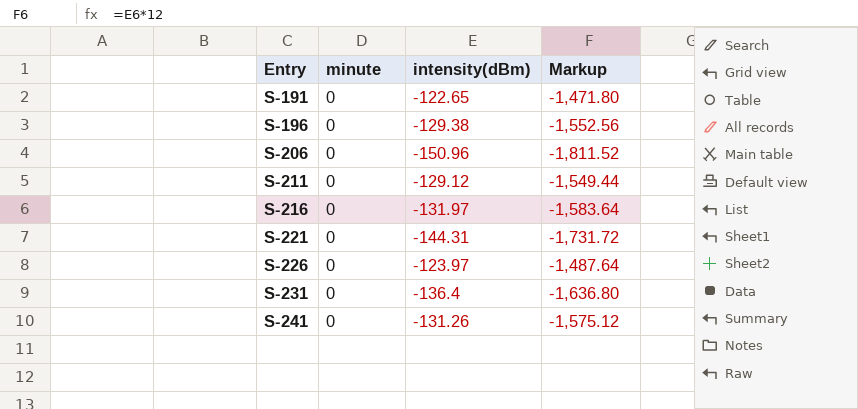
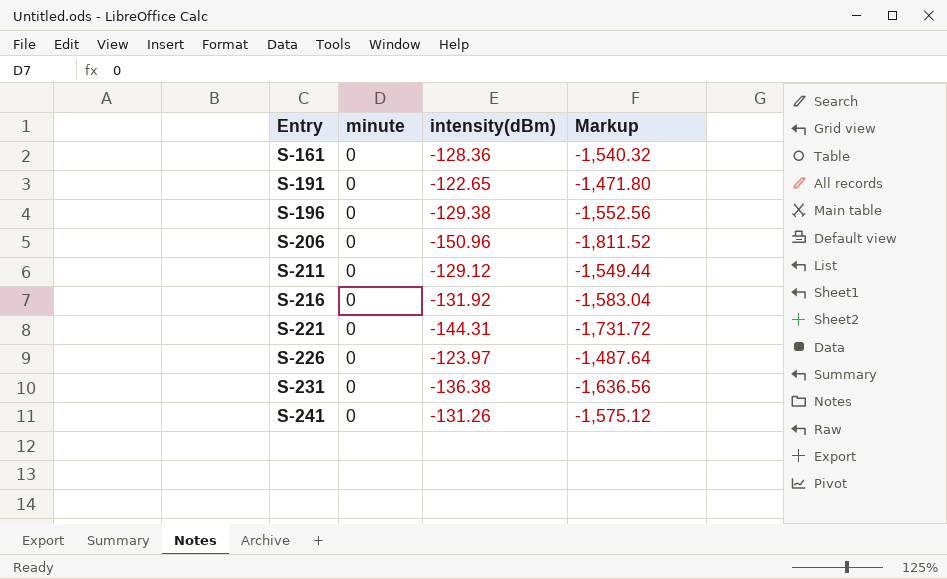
row S-161: none -> 0 | -128.36 | -1,540.32
S-216 | intensity(dBm): -131.97 -> -131.92
S-216 | Markup: -1,583.64 -> -1,583.04
S-231 | intensity(dBm): -136.4 -> -136.38
S-231 | Markup: -1,636.80 -> -1,636.56

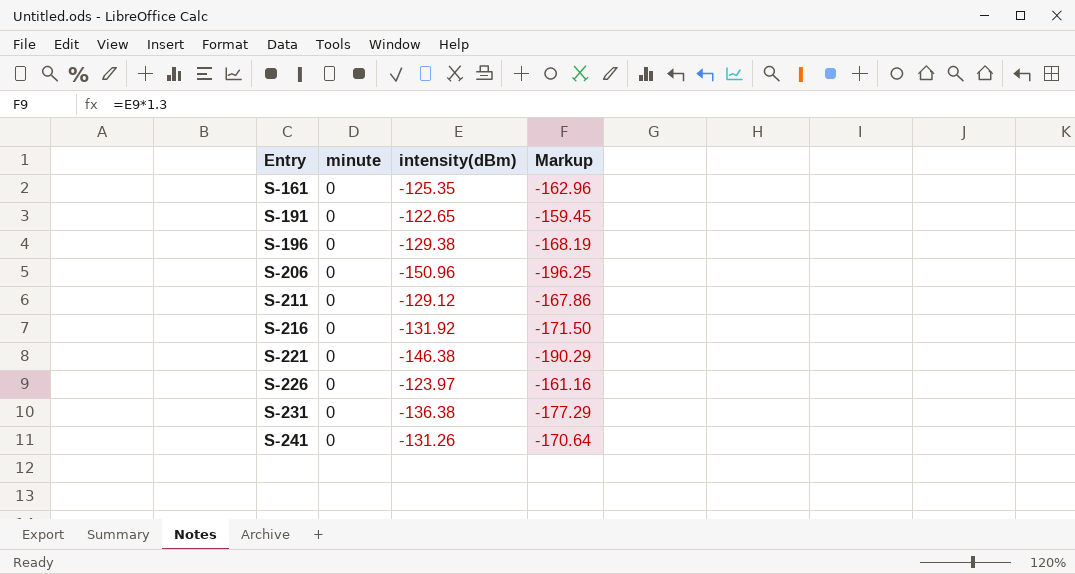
column Markup | formula: [intensity(dBm)] * 12 -> [intensity(dBm)] * 1.3
S-161 | intensity(dBm): -128.36 -> -125.35
S-221 | intensity(dBm): -144.31 -> -146.38

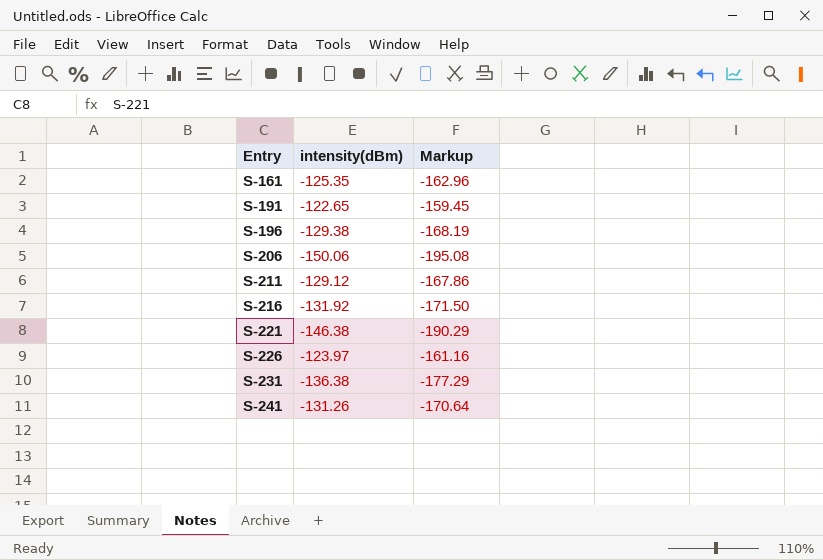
column minute | position: 2 -> none
S-206 | intensity(dBm): -150.96 -> -150.06
S-206 | Markup: -196.25 -> -195.08

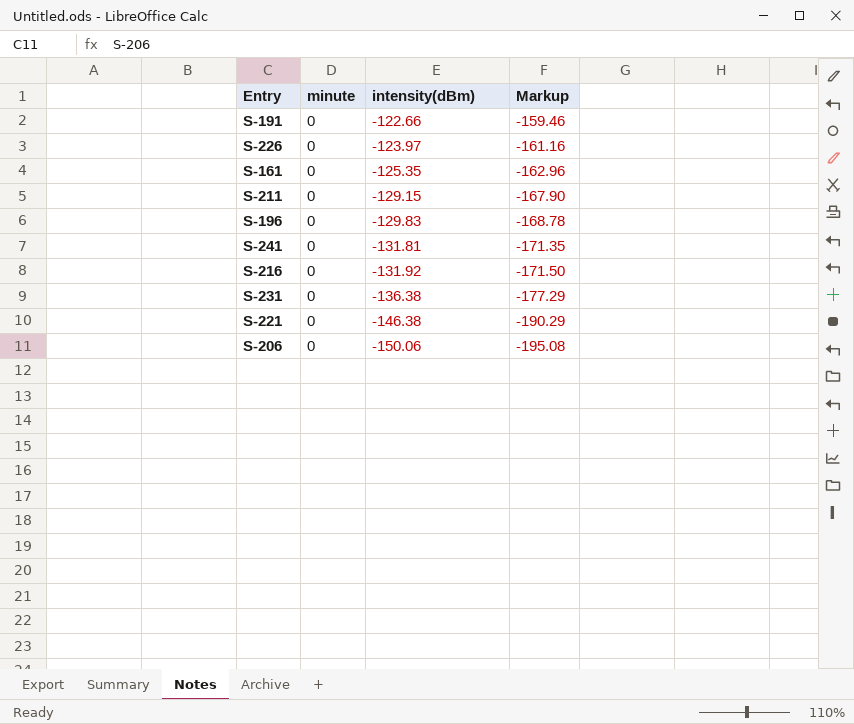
row order: Entry ascending -> intensity(dBm) descending
column minute | position: none -> 2
S-191 | intensity(dBm): -122.65 -> -122.66
S-191 | Markup: -159.45 -> -159.46
S-211 | intensity(dBm): -129.12 -> -129.15
S-211 | Markup: -167.86 -> -167.90
S-196 | intensity(dBm): -129.38 -> -129.83
S-196 | Markup: -168.19 -> -168.78
S-241 | intensity(dBm): -131.26 -> -131.81
S-241 | Markup: -170.64 -> -171.35

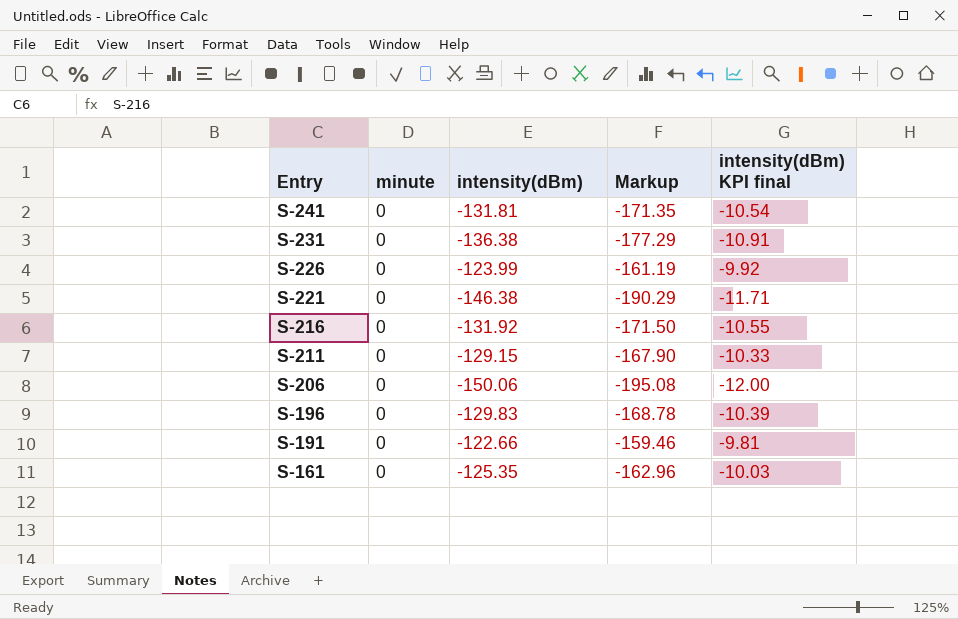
row order: intensity(dBm) descending -> Entry descending
column intensity(dBm) KPI final | formula: none -> [intensity(dBm)] * 0.08
S-226 | intensity(dBm): -123.97 -> -123.99
S-226 | Markup: -161.16 -> -161.19

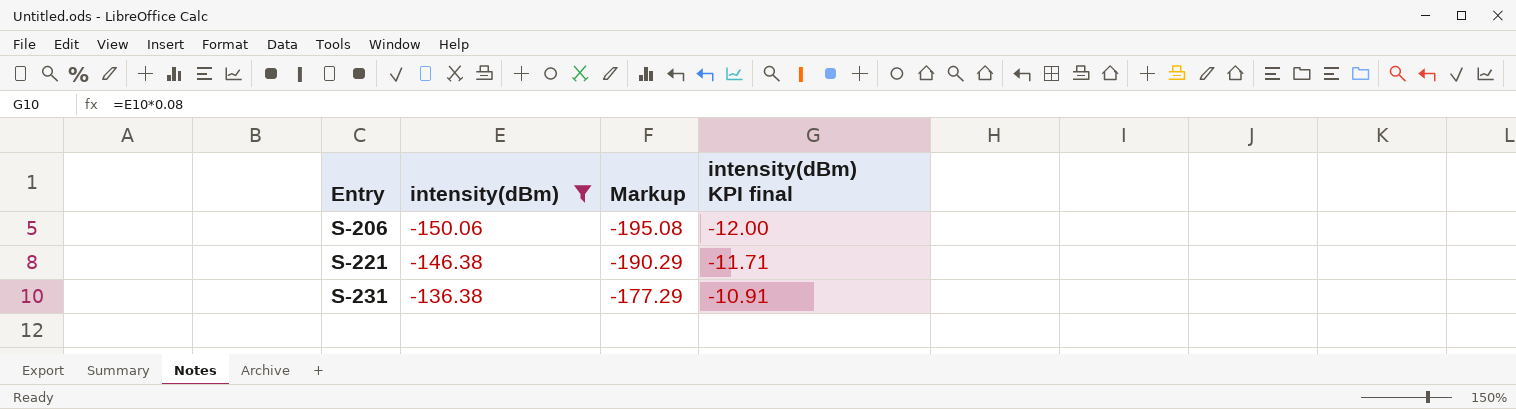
filter: none -> intensity(dBm) <= -136.38
row order: Entry descending -> Entry ascending
column minute | position: 2 -> none

